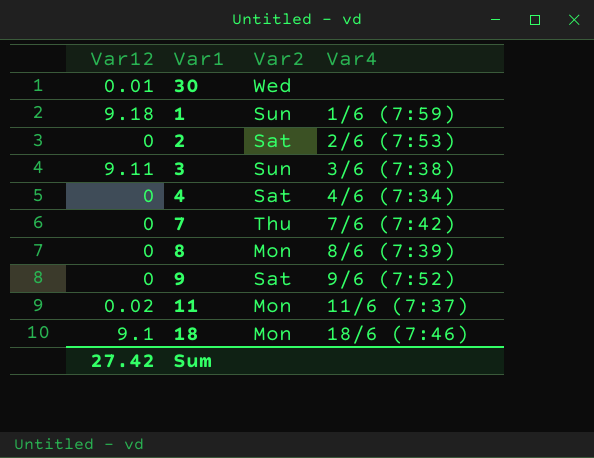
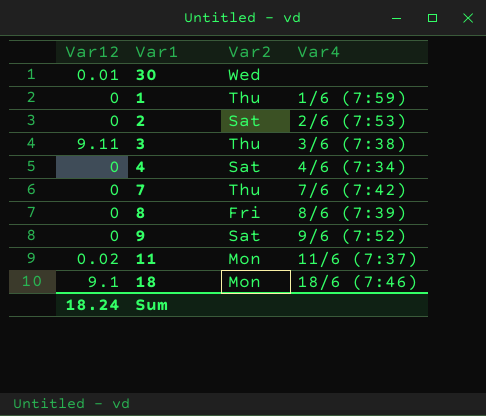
1 | Var12: 9.18 -> 0
1 | Var2: Sun -> Thu
3 | Var2: Sun -> Thu
8 | Var2: Mon -> Fri
Sum | Var12: 27.42 -> 18.24

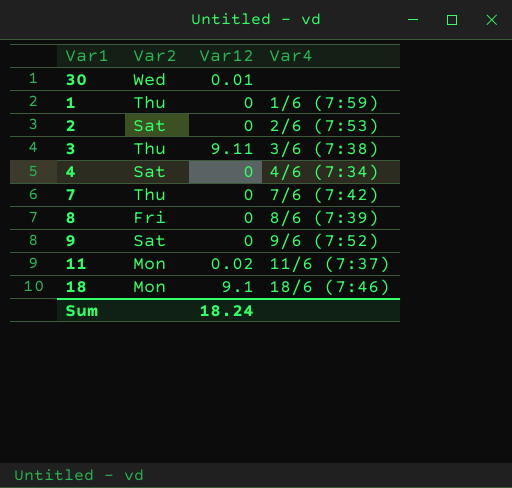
column Var12 | position: 1 -> 3

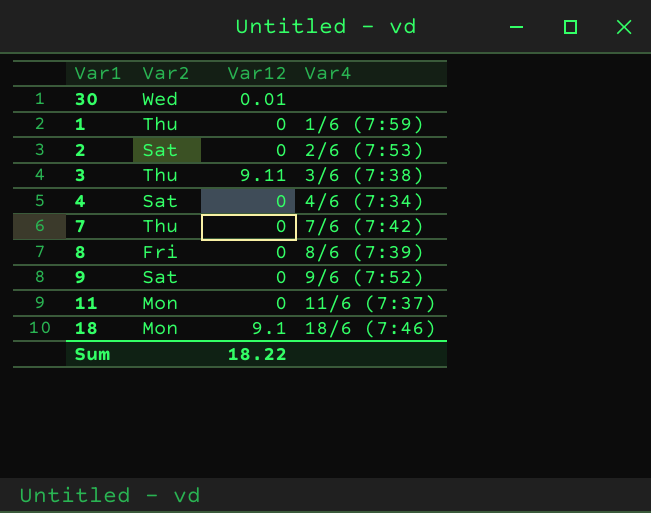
11 | Var12: 0.02 -> 0
Sum | Var12: 18.24 -> 18.22

